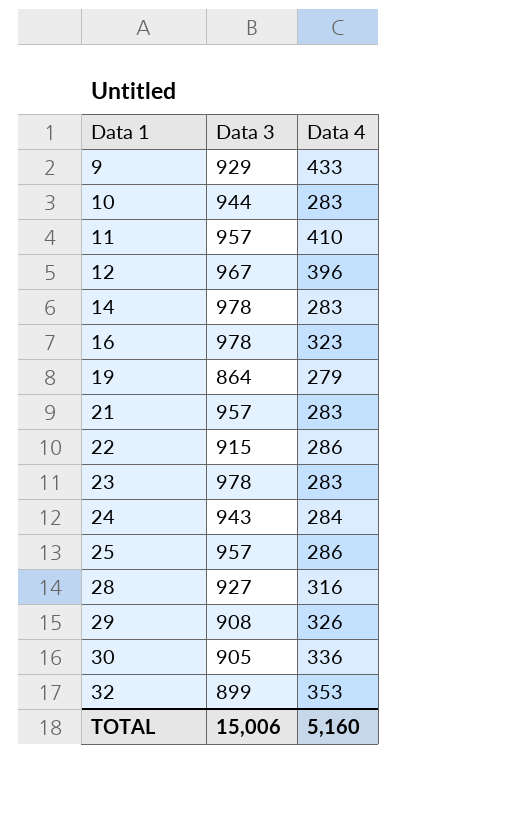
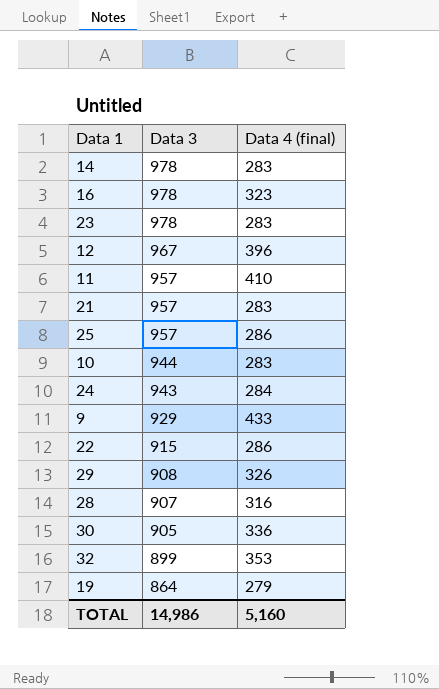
row order: Data 1 ascending -> Data 3 descending
column name: Data 4 -> Data 4 (final)
28 | Data 3: 927 -> 907
TOTAL | Data 3: 15,006 -> 14,986

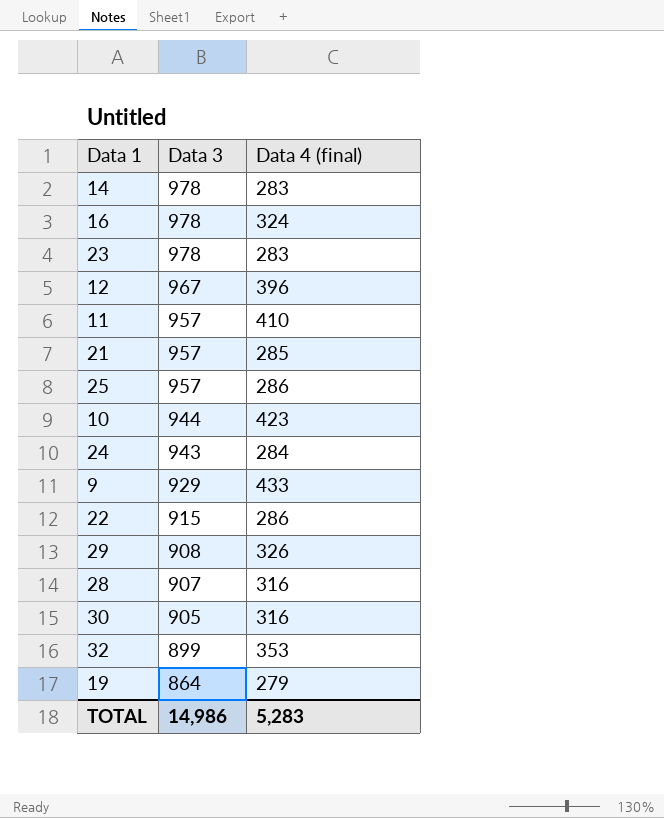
16 | Data 4 (final): 323 -> 324
21 | Data 4 (final): 283 -> 285
10 | Data 4 (final): 283 -> 423
30 | Data 4 (final): 336 -> 316
TOTAL | Data 4 (final): 5,160 -> 5,283

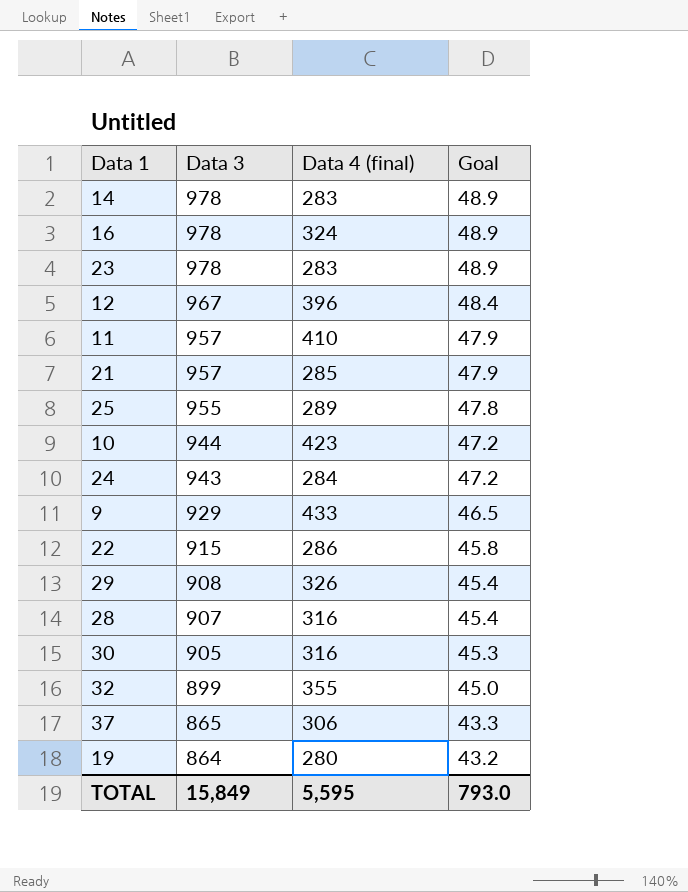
column Goal | formula: none -> [Data 3] * 0.05
25 | Data 3: 957 -> 955
25 | Data 4 (final): 286 -> 289
32 | Data 4 (final): 353 -> 355
row 37: none -> 865 | 306 | 43.3
19 | Data 4 (final): 279 -> 280
TOTAL | Data 3: 14,986 -> 15,849
TOTAL | Data 4 (final): 5,283 -> 5,595

